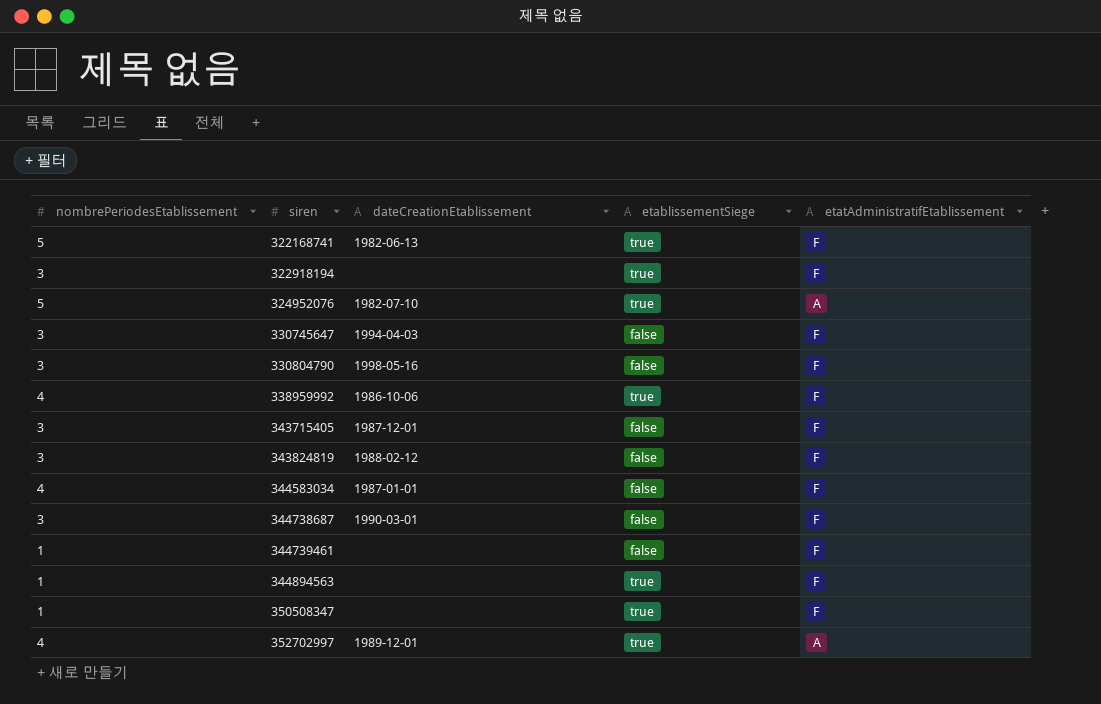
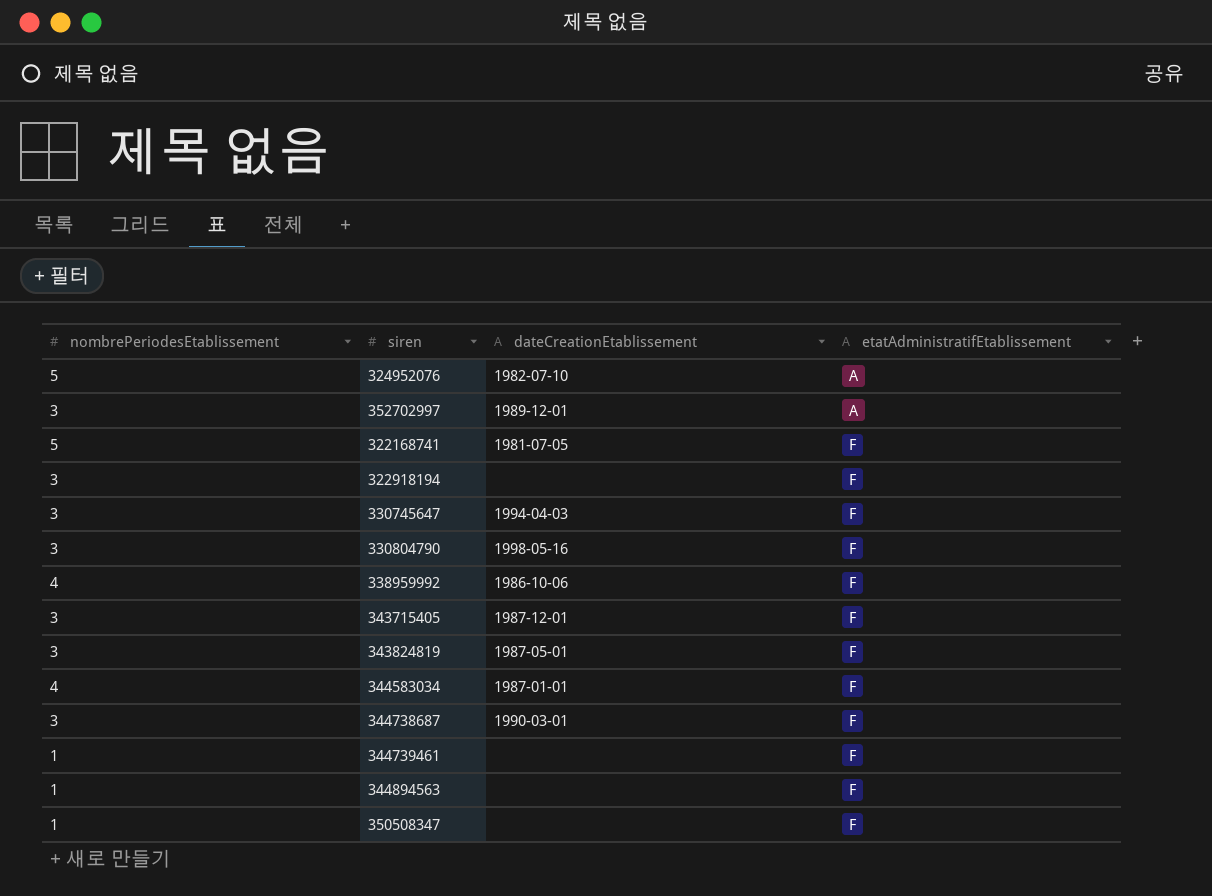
row order: siren ascending -> etatAdministratifEtablissement ascending
column etablissementSiege | position: 4 -> none
352702997 | nombrePeriodesEtablissement: 4 -> 3
322168741 | dateCreationEtablissement: 1982-06-13 -> 1981-07-05
343824819 | dateCreationEtablissement: 1988-02-12 -> 1987-05-01

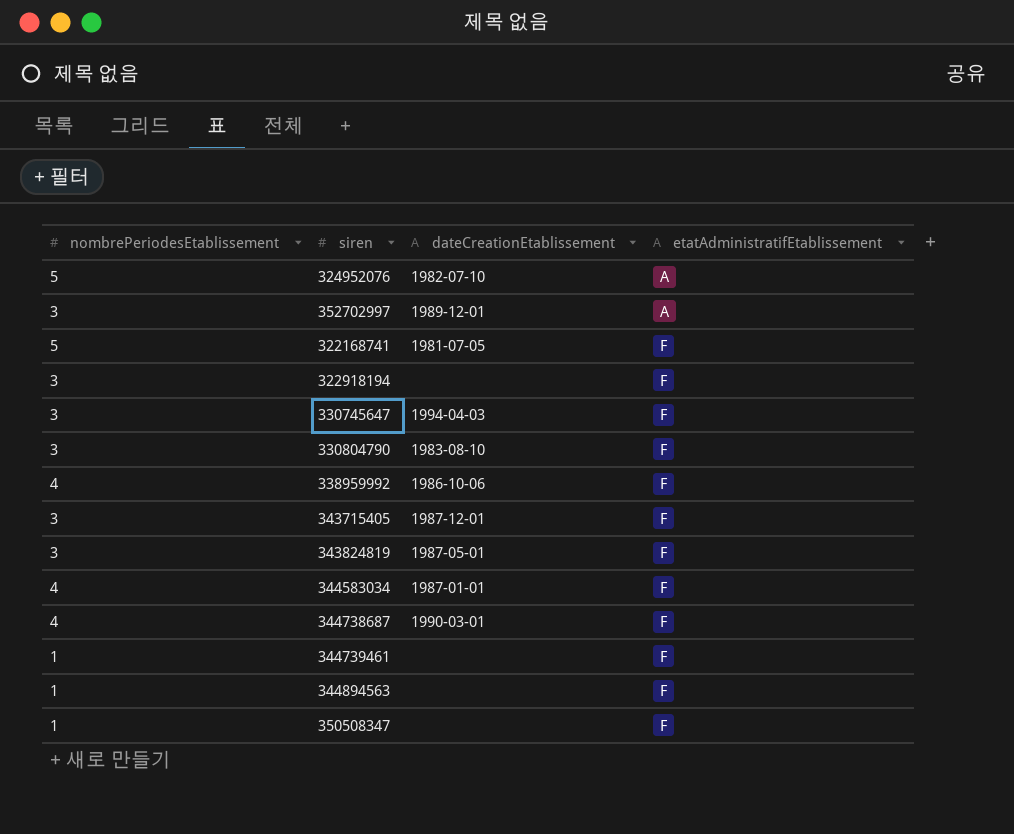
330804790 | dateCreationEtablissement: 1998-05-16 -> 1983-08-10
344738687 | nombrePeriodesEtablissement: 3 -> 4

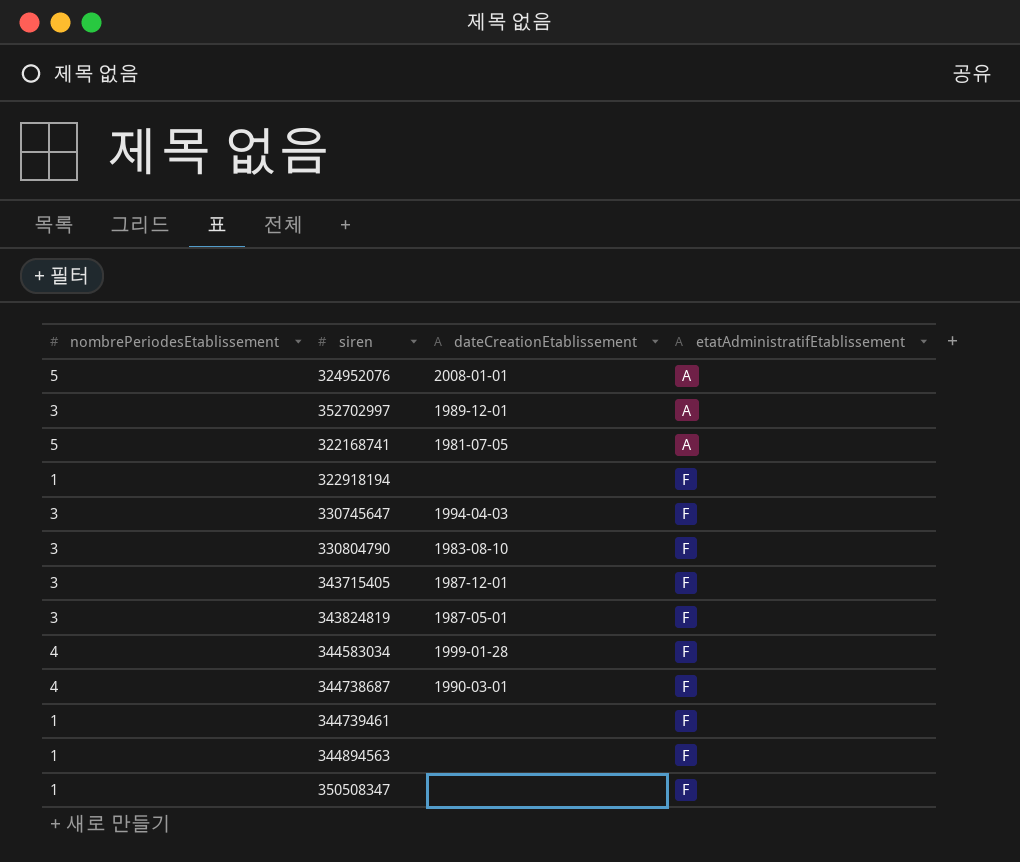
row 338959992: 4 | 1986-10-06 | F -> none
324952076 | dateCreationEtablissement: 1982-07-10 -> 2008-01-01
322168741 | etatAdministratifEtablissement: F -> A
322918194 | nombrePeriodesEtablissement: 3 -> 1
344583034 | dateCreationEtablissement: 1987-01-01 -> 1999-01-28

